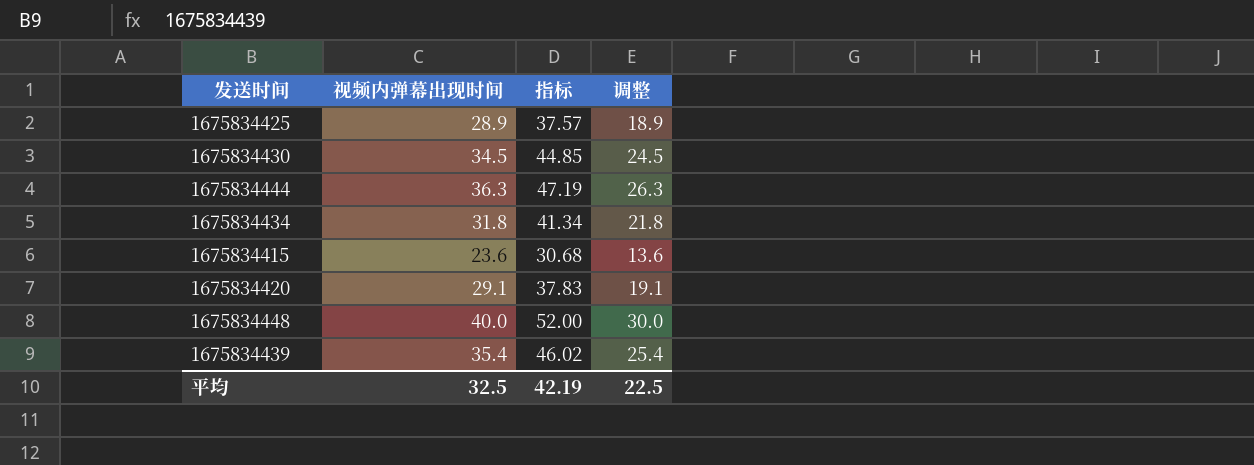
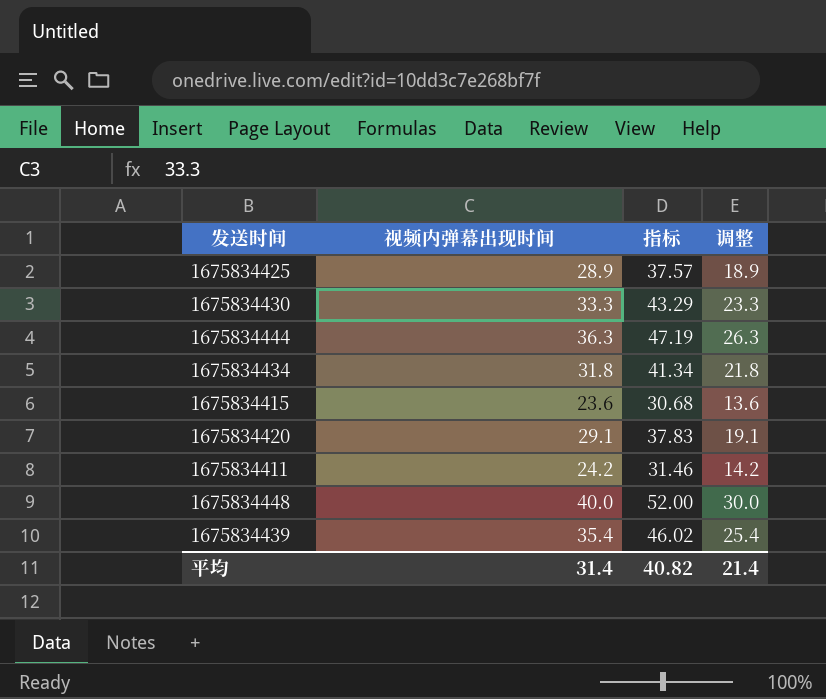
1675834430 | 视频内弹幕出现时间: 34.5 -> 33.3
1675834430 | 指标: 44.85 -> 43.29
1675834430 | 调整: 24.5 -> 23.3
row 1675834411: none -> 24.2 | 31.46 | 14.2
平均 | 视频内弹幕出现时间: 32.5 -> 31.4
平均 | 指标: 42.19 -> 40.82
平均 | 调整: 22.5 -> 21.4

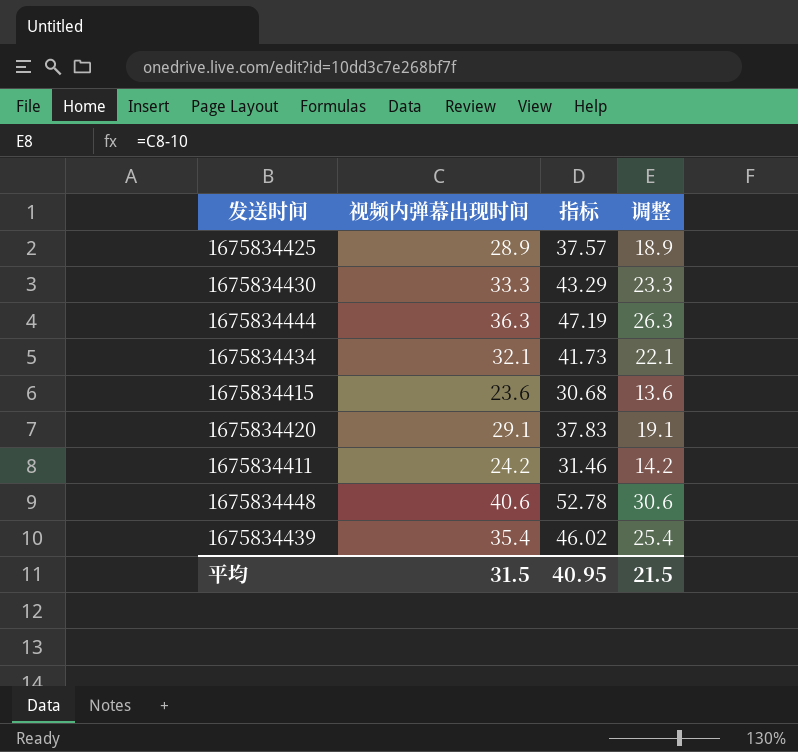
1675834434 | 视频内弹幕出现时间: 31.8 -> 32.1
1675834434 | 指标: 41.34 -> 41.73
1675834434 | 调整: 21.8 -> 22.1
1675834448 | 视频内弹幕出现时间: 40.0 -> 40.6
1675834448 | 指标: 52.00 -> 52.78
1675834448 | 调整: 30.0 -> 30.6
平均 | 视频内弹幕出现时间: 31.4 -> 31.5
平均 | 指标: 40.82 -> 40.95
平均 | 调整: 21.4 -> 21.5

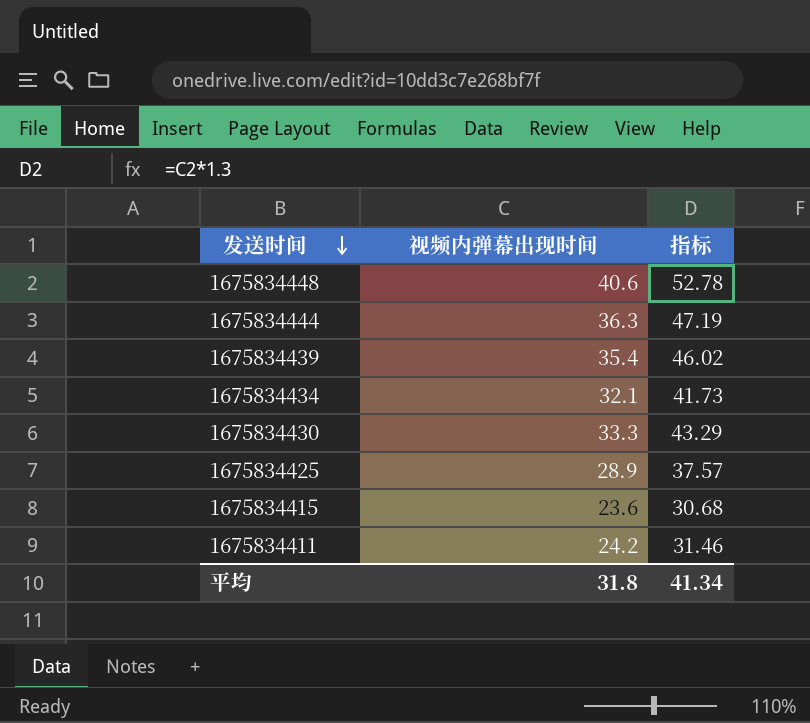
row order: none -> 发送时间 descending
column 调整 | formula: [视频内弹幕出现时间] - 10 -> none
row 1675834420: 29.1 | 37.83 | 19.1 -> none
平均 | 视频内弹幕出现时间: 31.5 -> 31.8
平均 | 指标: 40.95 -> 41.34

